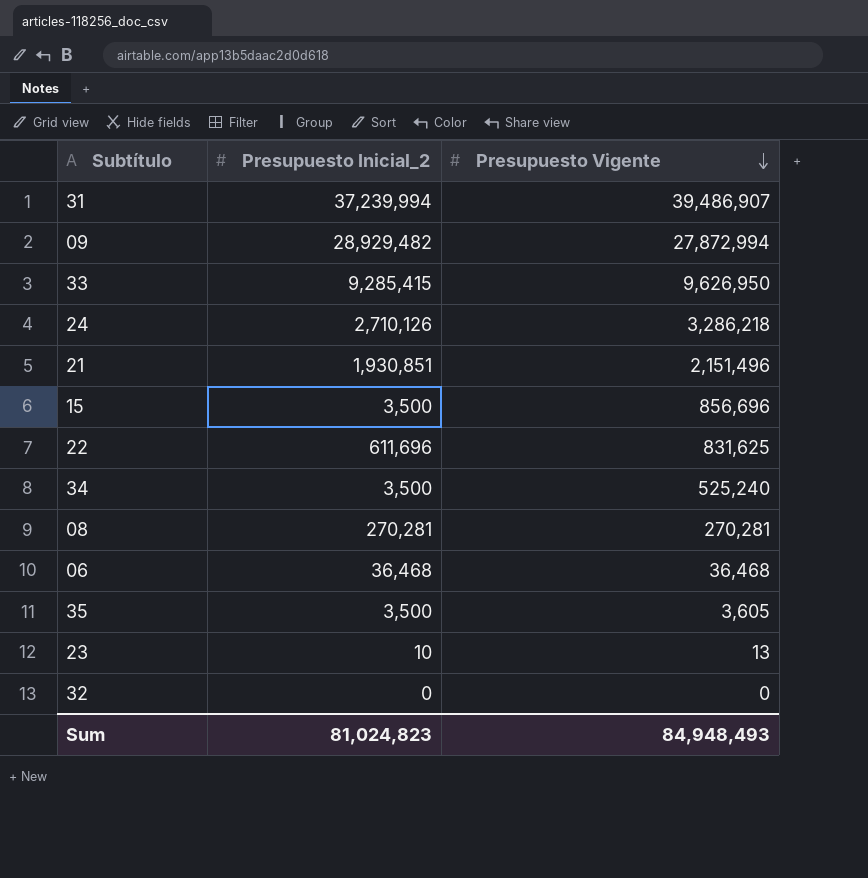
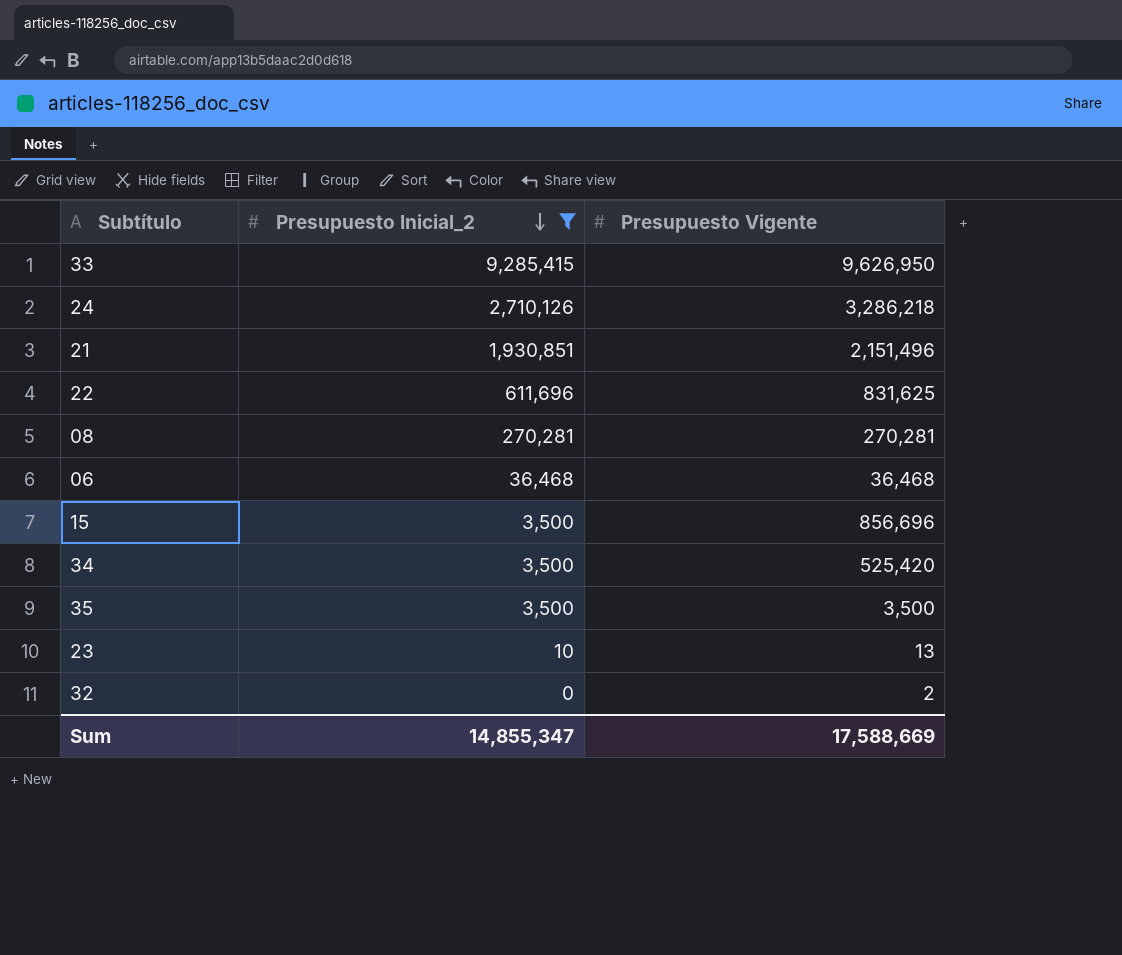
filter: none -> Presupuesto Inicial_2 <= 9,285,415
row order: Presupuesto Vigente descending -> Presupuesto Inicial_2 descending
34 | Presupuesto Vigente: 525,240 -> 525,420
35 | Presupuesto Vigente: 3,605 -> 3,500
32 | Presupuesto Vigente: 0 -> 2
Sum | Presupuesto Inicial_2: 81,024,823 -> 14,855,347
Sum | Presupuesto Vigente: 84,948,493 -> 17,588,669

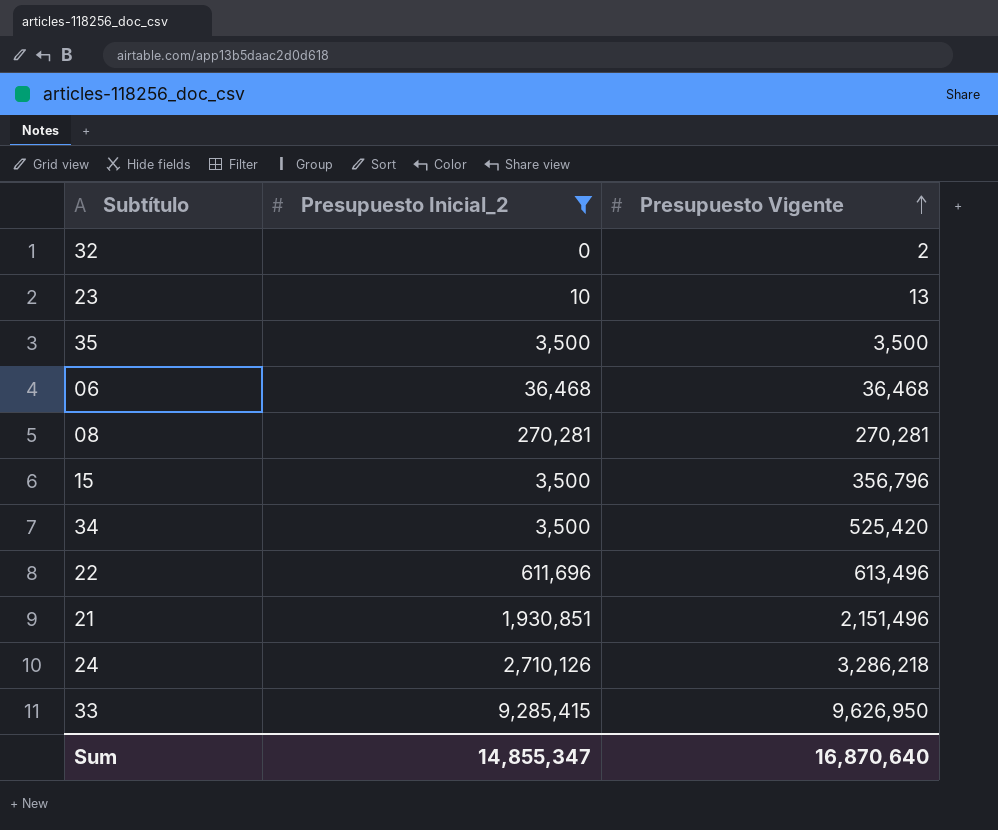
row order: Presupuesto Inicial_2 descending -> Presupuesto Vigente ascending
15 | Presupuesto Vigente: 856,696 -> 356,796
22 | Presupuesto Vigente: 831,625 -> 613,496
Sum | Presupuesto Vigente: 17,588,669 -> 16,870,640

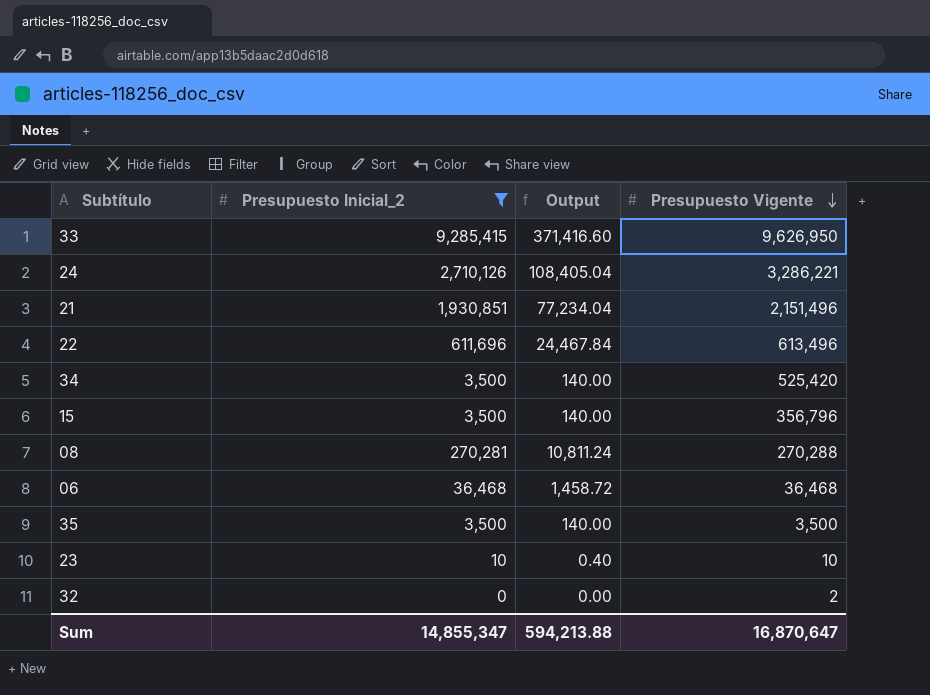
row order: Presupuesto Vigente ascending -> Presupuesto Vigente descending
column Output | formula: none -> [Presupuesto Inicial_2] * 0.04
24 | Presupuesto Vigente: 3,286,218 -> 3,286,221
08 | Presupuesto Vigente: 270,281 -> 270,288
23 | Presupuesto Vigente: 13 -> 10
Sum | Presupuesto Vigente: 16,870,640 -> 16,870,647

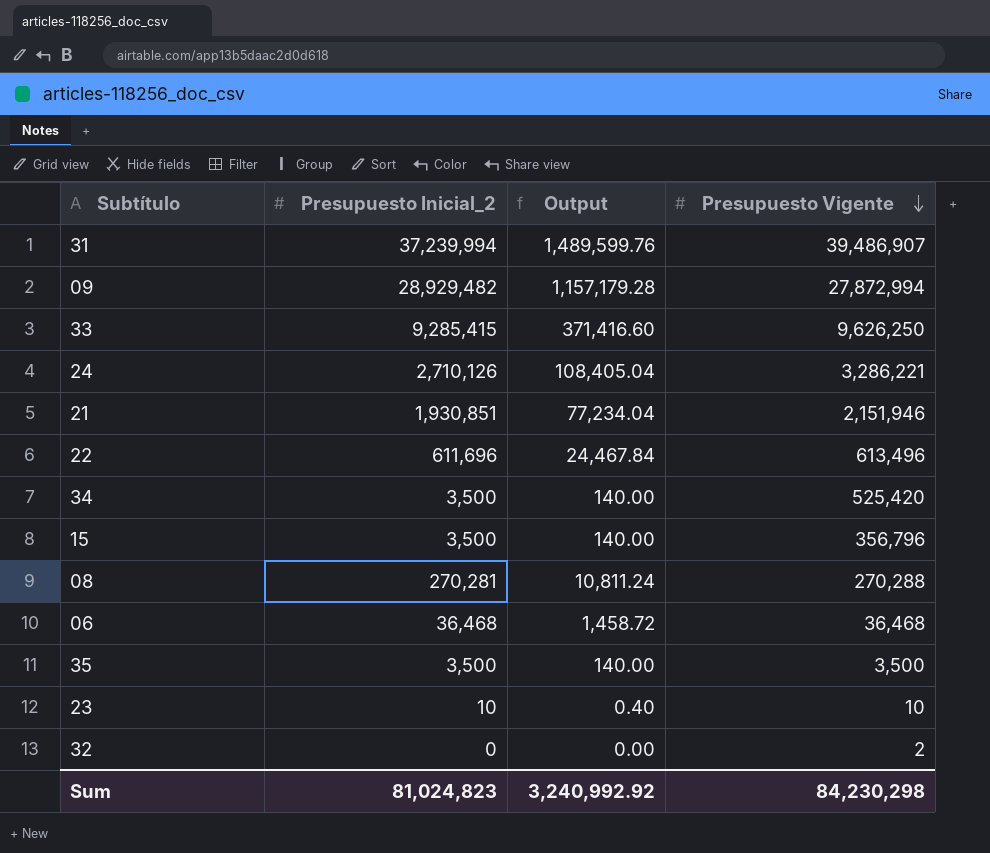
filter: Presupuesto Inicial_2 <= 9,285,415 -> none
33 | Presupuesto Vigente: 9,626,950 -> 9,626,250
21 | Presupuesto Vigente: 2,151,496 -> 2,151,946
Sum | Presupuesto Inicial_2: 14,855,347 -> 81,024,823
Sum | Output: 594,213.88 -> 3,240,992.92
Sum | Presupuesto Vigente: 16,870,647 -> 84,230,298

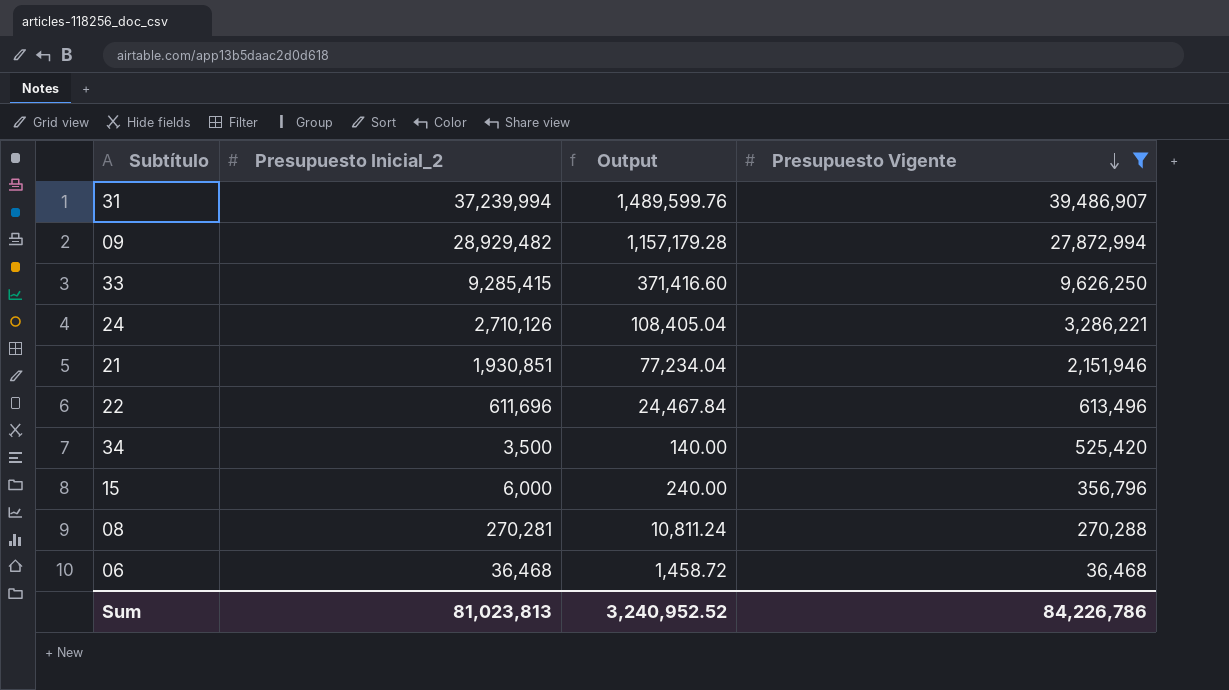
filter: none -> Presupuesto Vigente >= 36,468
15 | Presupuesto Inicial_2: 3,500 -> 6,000
15 | Output: 140.00 -> 240.00
Sum | Presupuesto Inicial_2: 81,024,823 -> 81,023,813
Sum | Output: 3,240,992.92 -> 3,240,952.52
Sum | Presupuesto Vigente: 84,230,298 -> 84,226,786

